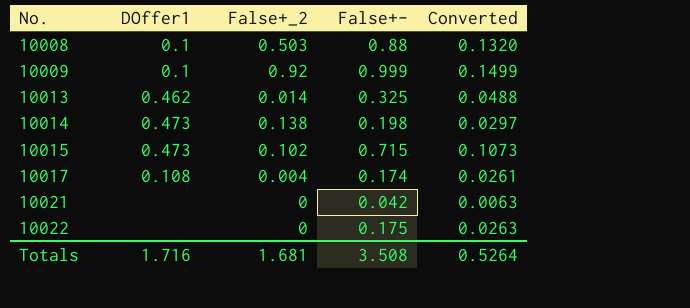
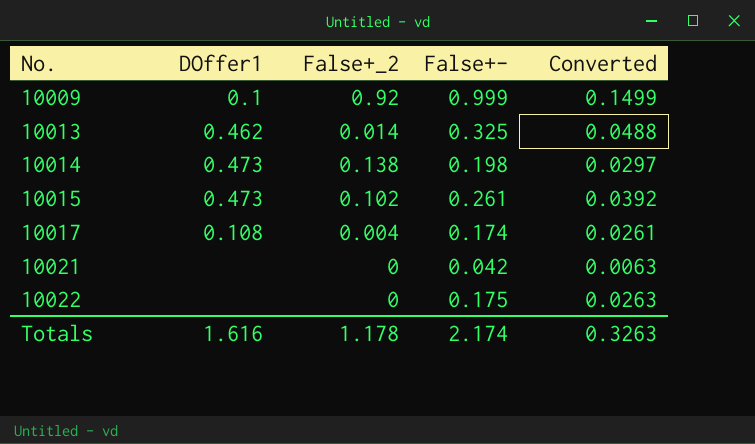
row 10008: 0.1 | 0.503 | 0.88 | 0.1320 -> none
10015 | False+-: 0.715 -> 0.261
10015 | Converted: 0.1073 -> 0.0392
Totals | DOffer1: 1.716 -> 1.616
Totals | False+_2: 1.681 -> 1.178
Totals | False+-: 3.508 -> 2.174
Totals | Converted: 0.5264 -> 0.3263

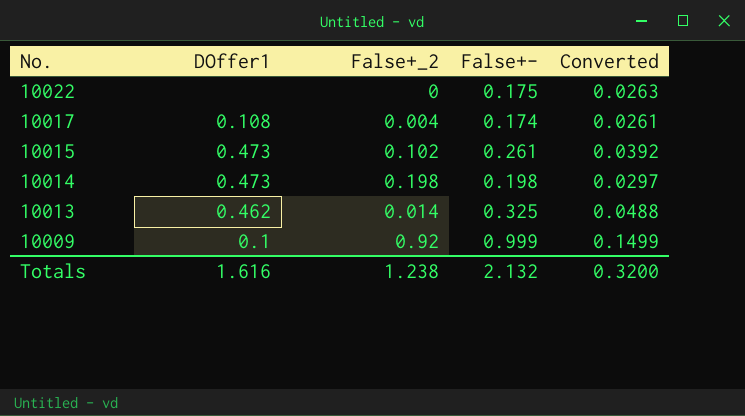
row order: No. ascending -> No. descending
row 10021: none | 0 | 0.042 | 0.0063 -> none
10014 | False+_2: 0.138 -> 0.198
Totals | False+_2: 1.178 -> 1.238
Totals | False+-: 2.174 -> 2.132
Totals | Converted: 0.3263 -> 0.3200

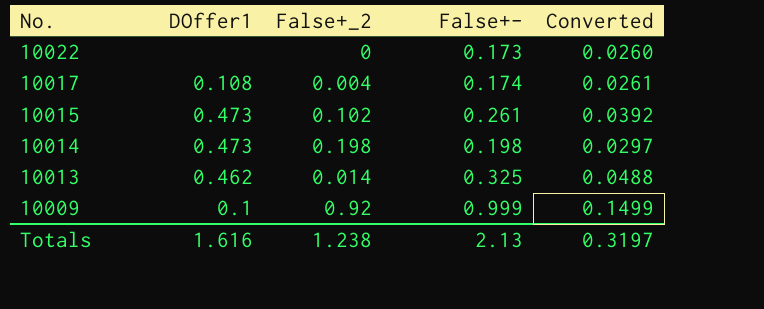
10022 | False+-: 0.175 -> 0.173
10022 | Converted: 0.0263 -> 0.0260
Totals | False+-: 2.132 -> 2.13
Totals | Converted: 0.3200 -> 0.3197

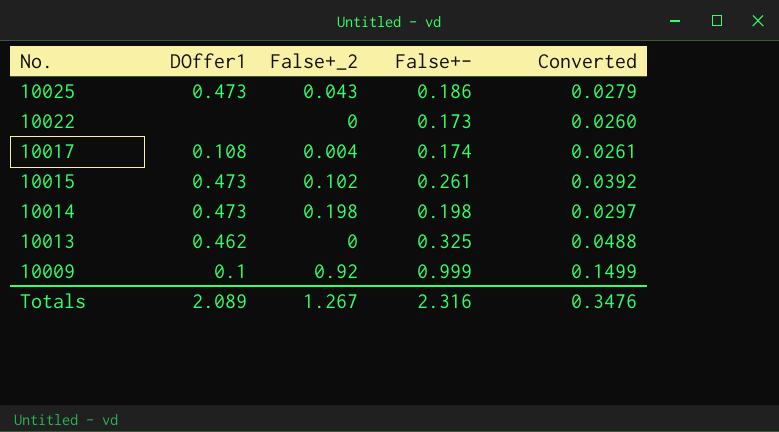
row 10025: none -> 0.473 | 0.043 | 0.186 | 0.0279
10013 | False+_2: 0.014 -> 0
Totals | DOffer1: 1.616 -> 2.089
Totals | False+_2: 1.238 -> 1.267
Totals | False+-: 2.13 -> 2.316
Totals | Converted: 0.3197 -> 0.3476

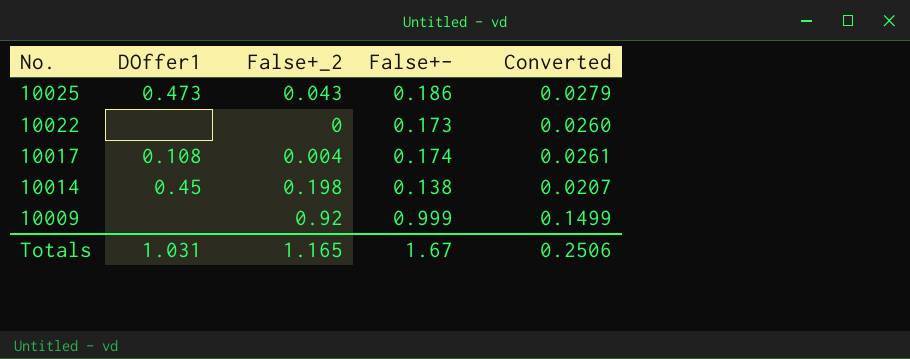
row 10015: 0.473 | 0.102 | 0.261 | 0.0392 -> none
row 10013: 0.462 | 0 | 0.325 | 0.0488 -> none
10014 | DOffer1: 0.473 -> 0.45
10014 | False+-: 0.198 -> 0.138
10014 | Converted: 0.0297 -> 0.0207
10009 | DOffer1: 0.1 -> none
Totals | DOffer1: 2.089 -> 1.031
Totals | False+_2: 1.267 -> 1.165
Totals | False+-: 2.316 -> 1.67
Totals | Converted: 0.3476 -> 0.2506

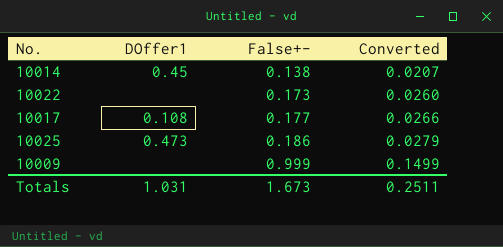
row order: No. descending -> False+- ascending
column False+_2 | position: 3 -> none
10017 | False+-: 0.174 -> 0.177
10017 | Converted: 0.0261 -> 0.0266
Totals | False+-: 1.67 -> 1.673
Totals | Converted: 0.2506 -> 0.2511

